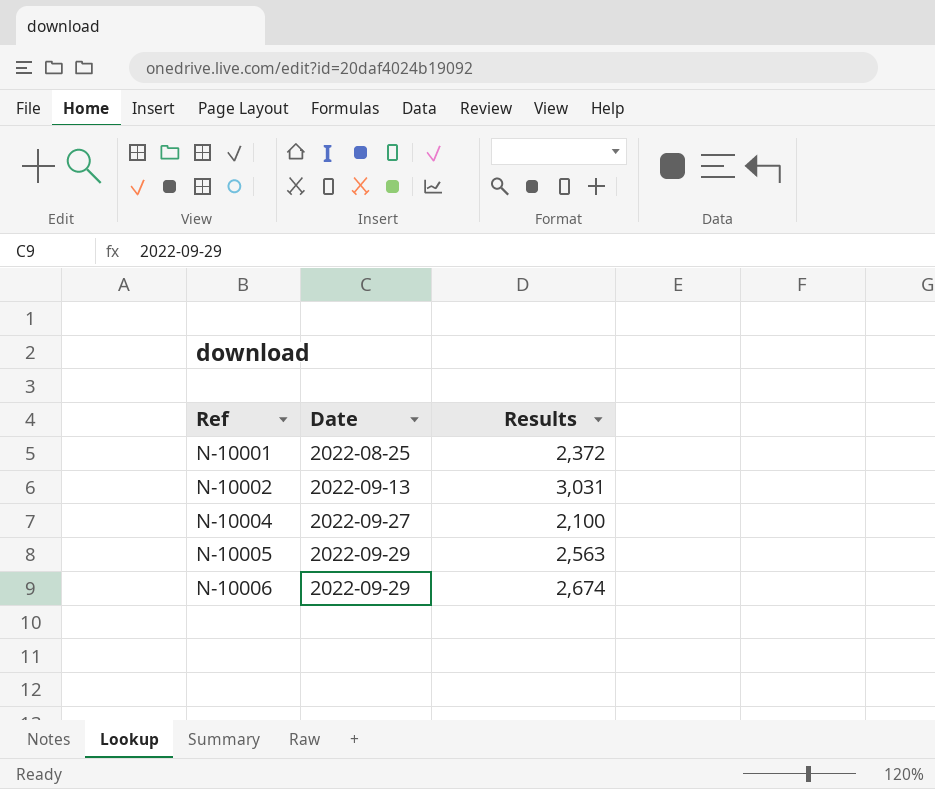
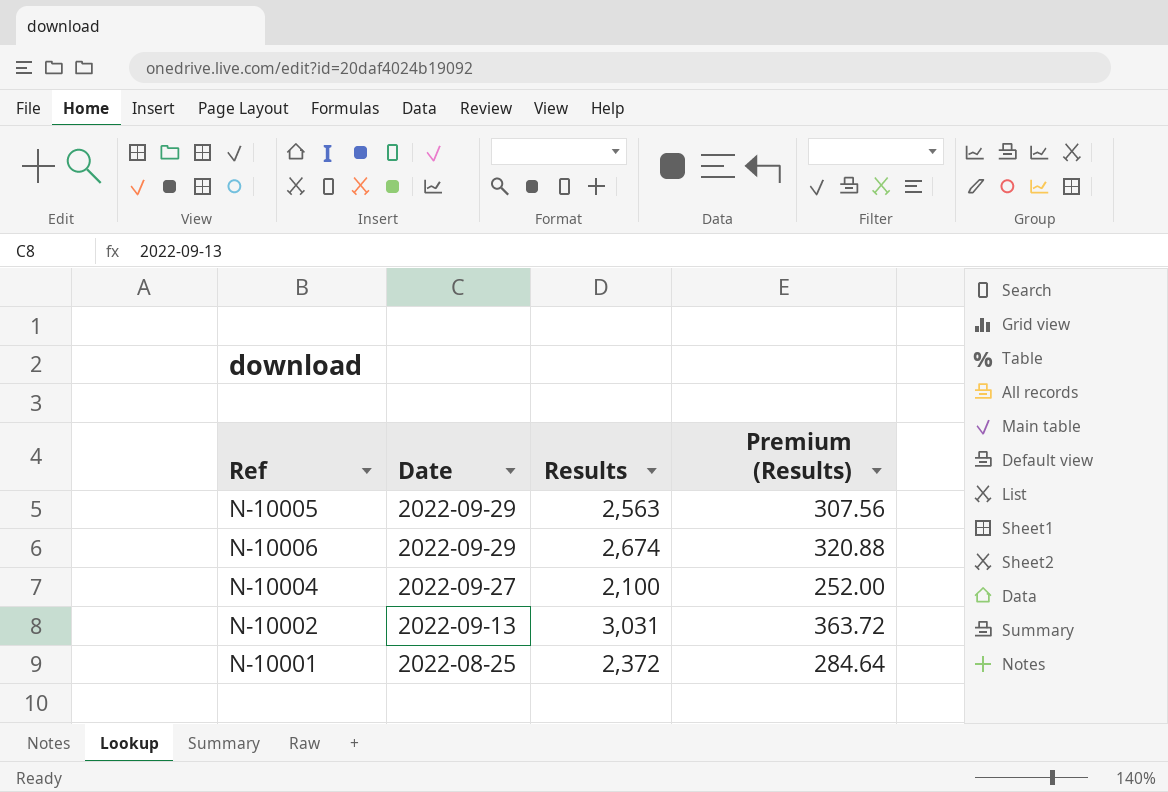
row order: Ref ascending -> Date descending
column Premium (Results) | formula: none -> [Results] * 0.12

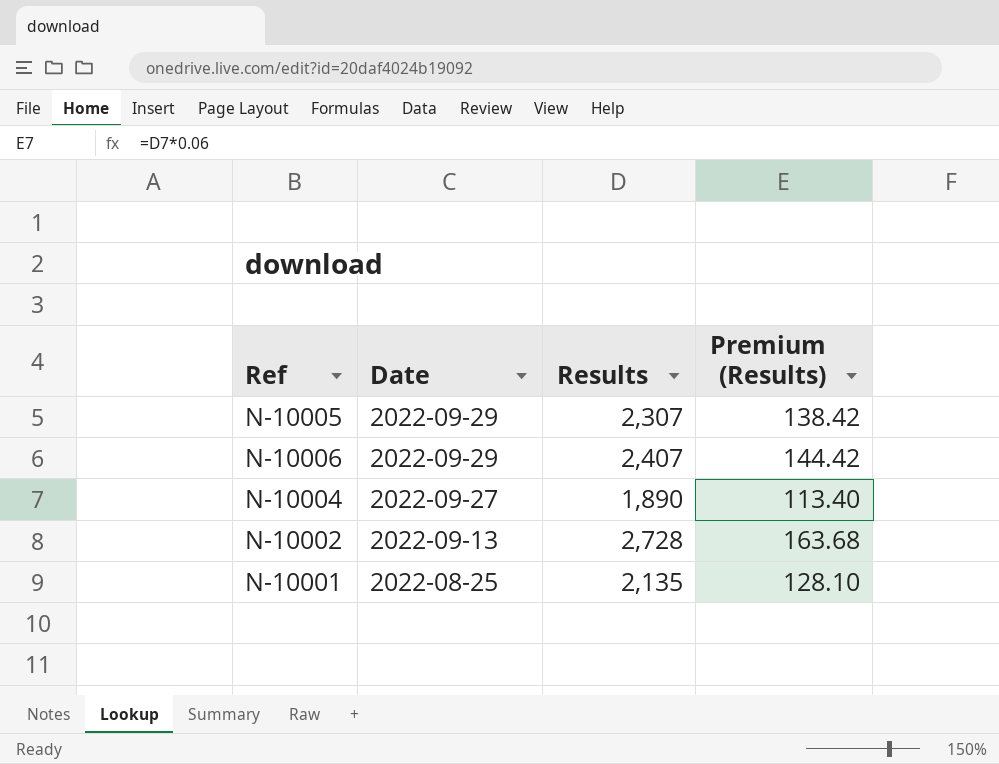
column Premium (Results) | formula: [Results] * 0.12 -> [Results] * 0.06
N-10005 | Results: 2,563 -> 2,307
N-10006 | Results: 2,674 -> 2,407
N-10004 | Results: 2,100 -> 1,890
N-10002 | Results: 3,031 -> 2,728
N-10001 | Results: 2,372 -> 2,135

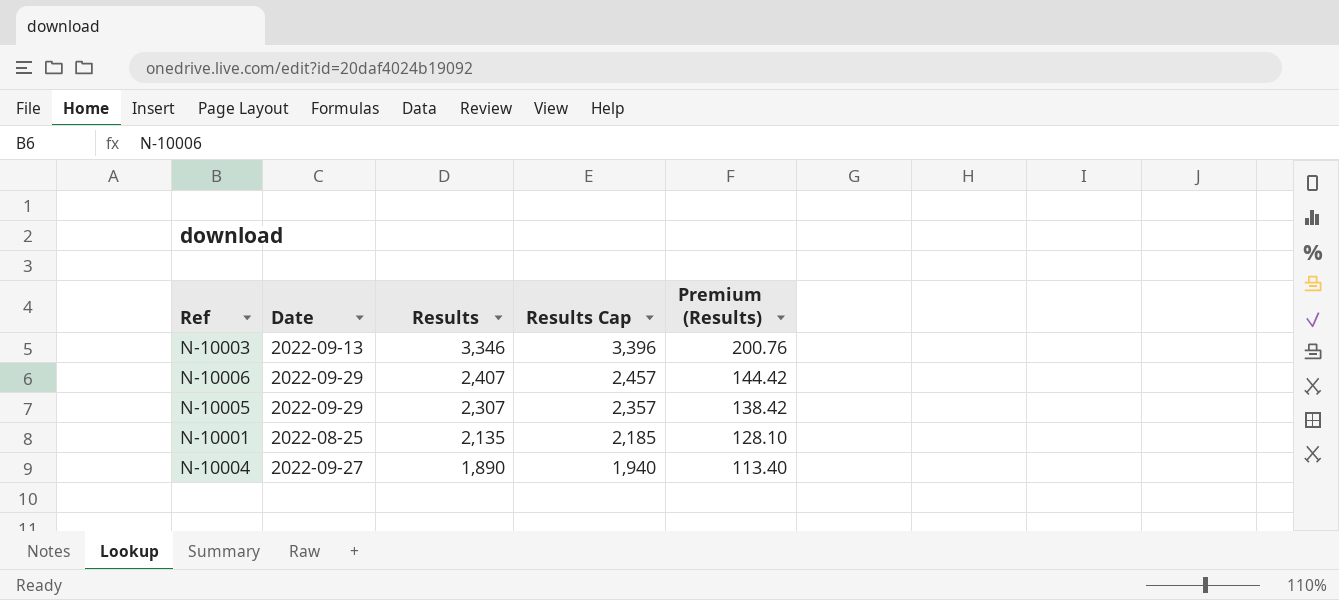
row order: Date descending -> Results descending
column Results Cap | formula: none -> [Results] + 50
row N-10002: 2022-09-13 | 2,728 | 163.68 -> none
row N-10003: none -> 2022-09-13 | 3,346 | 3,396 | 200.76

